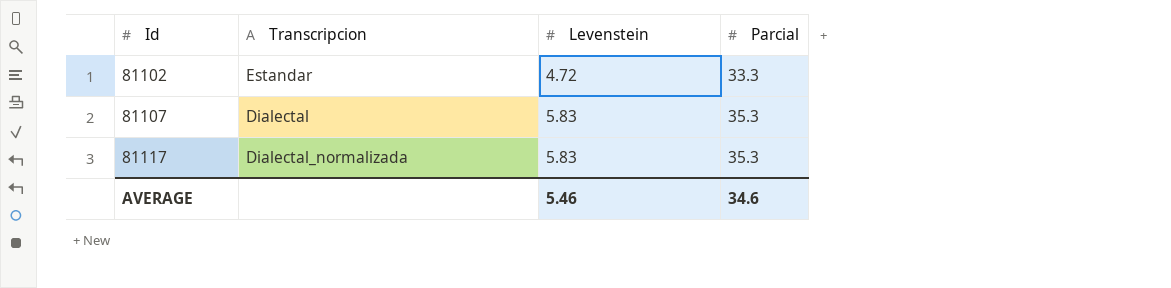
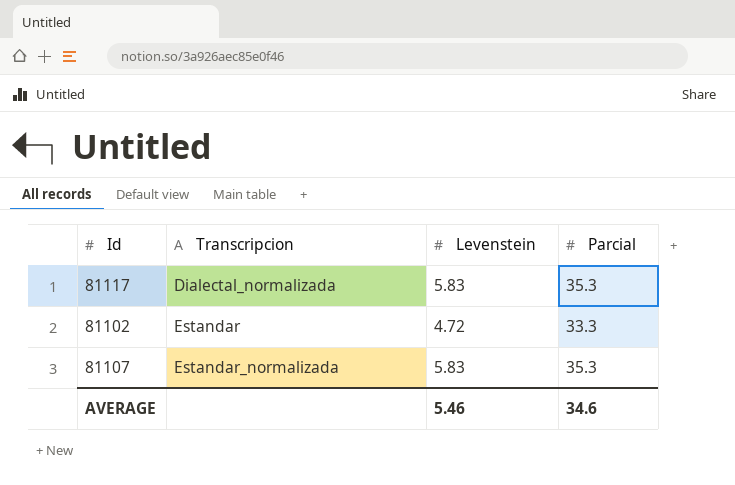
row order: Id ascending -> Transcripcion ascending
81107 | Transcripcion: Dialectal -> Estandar_normalizada

